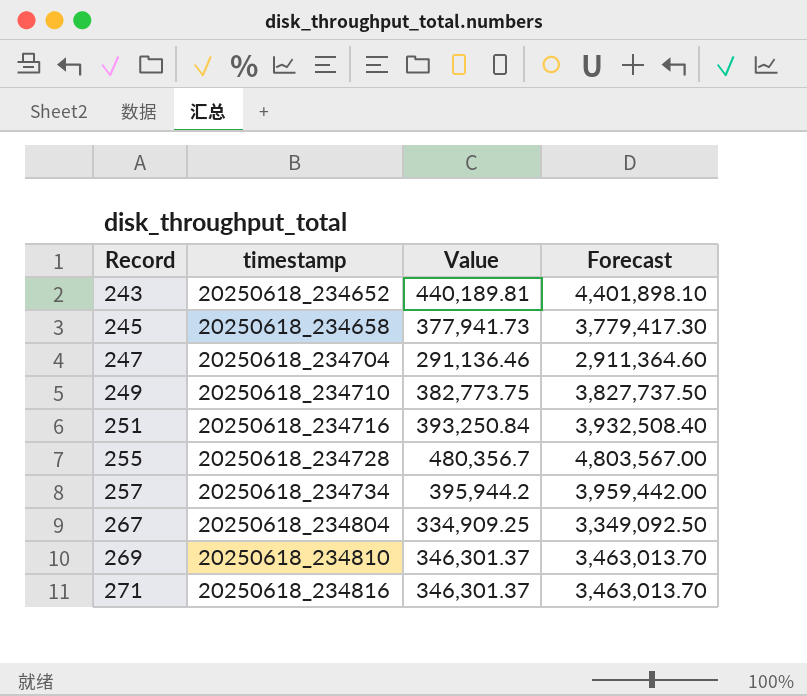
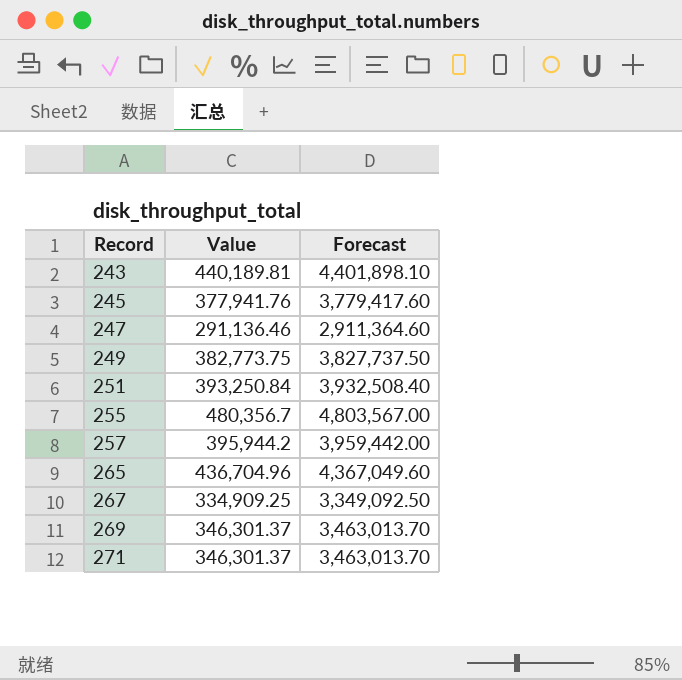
column timestamp | position: 2 -> none
245 | Value: 377,941.73 -> 377,941.76
245 | Forecast: 3,779,417.30 -> 3,779,417.60
row 265: none -> 436,704.96 | 4,367,049.60

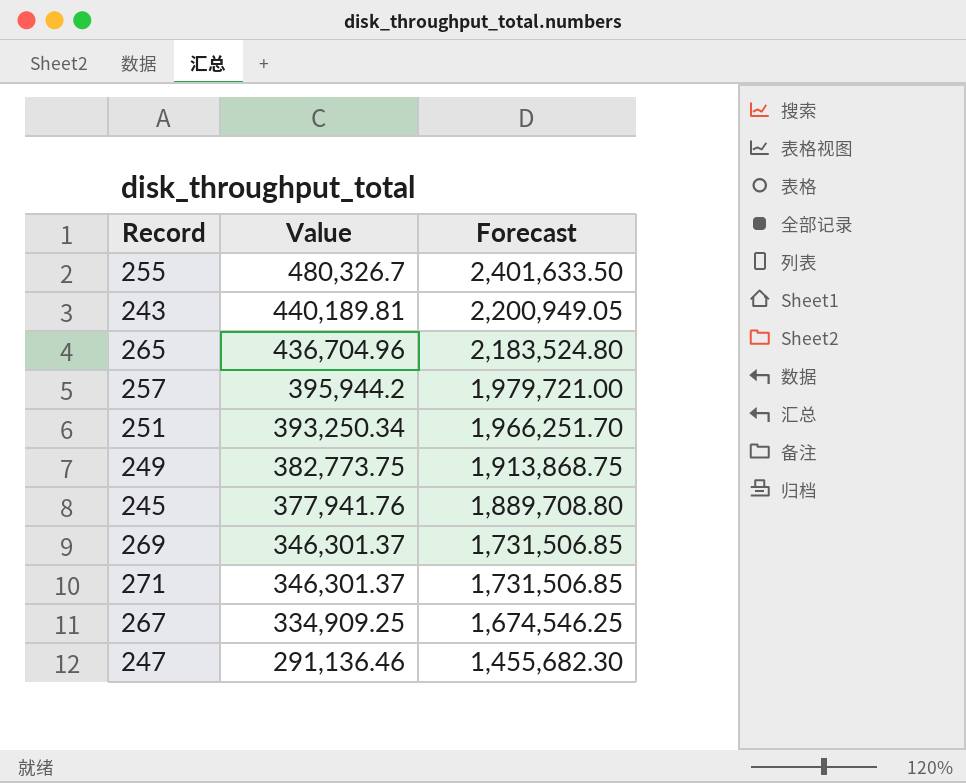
row order: Record ascending -> Value descending
column Forecast | formula: [Value] * 10 -> [Value] * 5
255 | Value: 480,356.7 -> 480,326.7
251 | Value: 393,250.84 -> 393,250.34

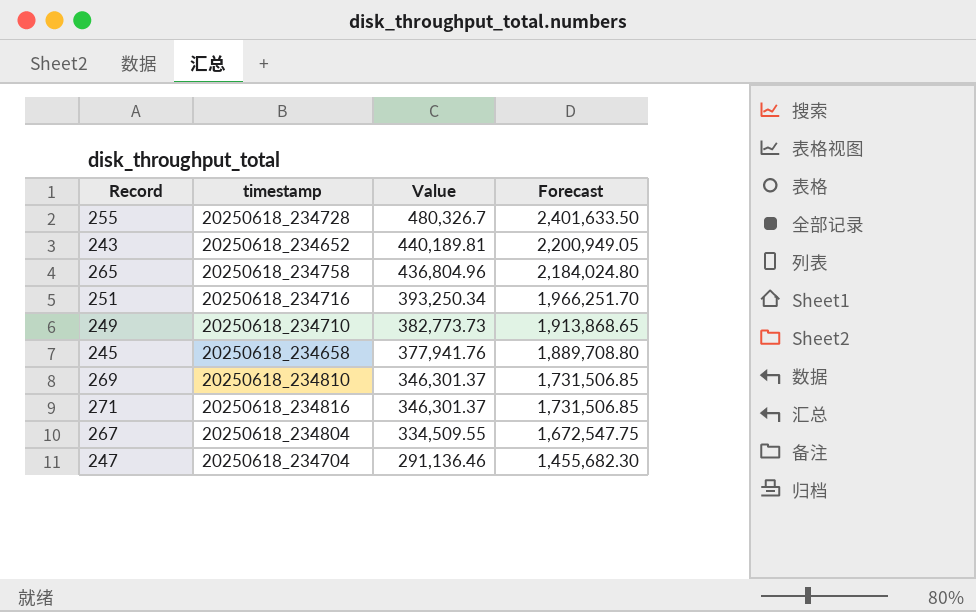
column timestamp | position: none -> 2
row 257: 395,944.2 | 1,979,721.00 -> none
265 | Value: 436,704.96 -> 436,804.96
265 | Forecast: 2,183,524.80 -> 2,184,024.80
249 | Value: 382,773.75 -> 382,773.73
249 | Forecast: 1,913,868.75 -> 1,913,868.65
267 | Value: 334,909.25 -> 334,509.55
267 | Forecast: 1,674,546.25 -> 1,672,547.75

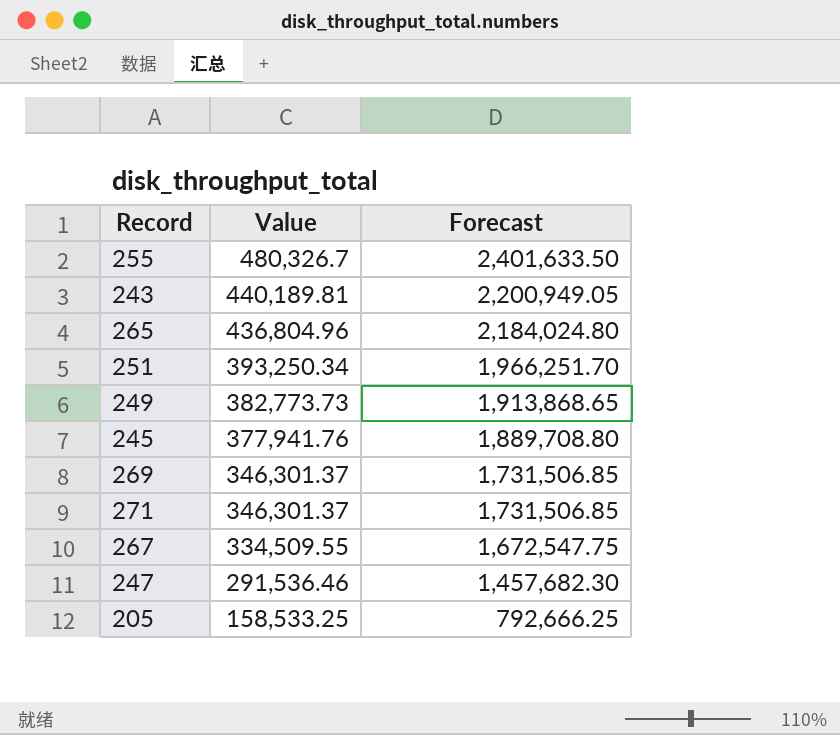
column timestamp | position: 2 -> none
247 | Value: 291,136.46 -> 291,536.46
247 | Forecast: 1,455,682.30 -> 1,457,682.30
row 205: none -> 158,533.25 | 792,666.25

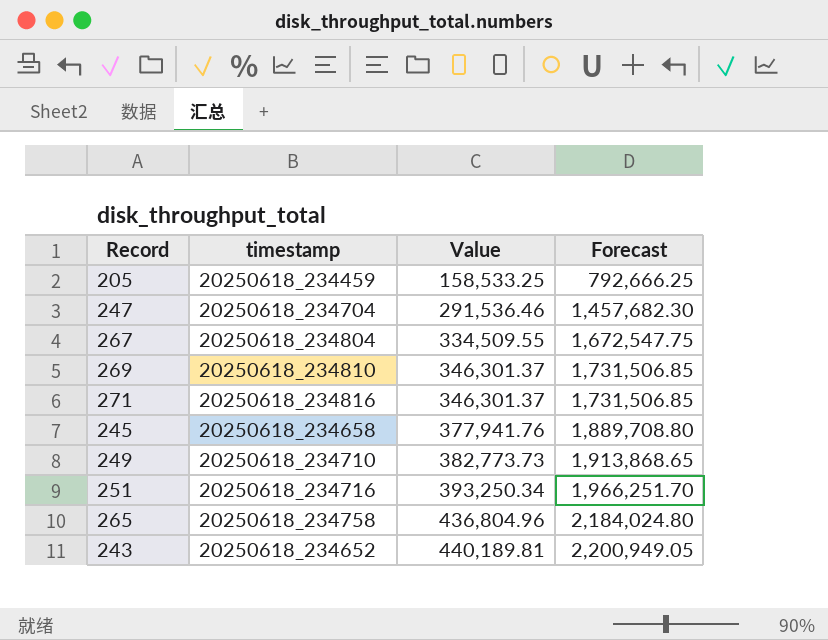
row order: Value descending -> Value ascending
column timestamp | position: none -> 2
row 255: 480,326.7 | 2,401,633.50 -> none

